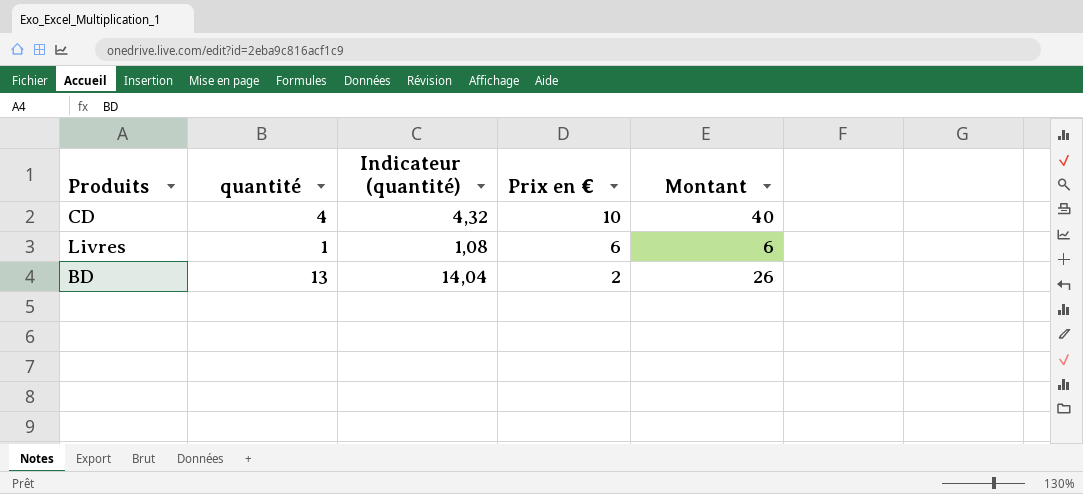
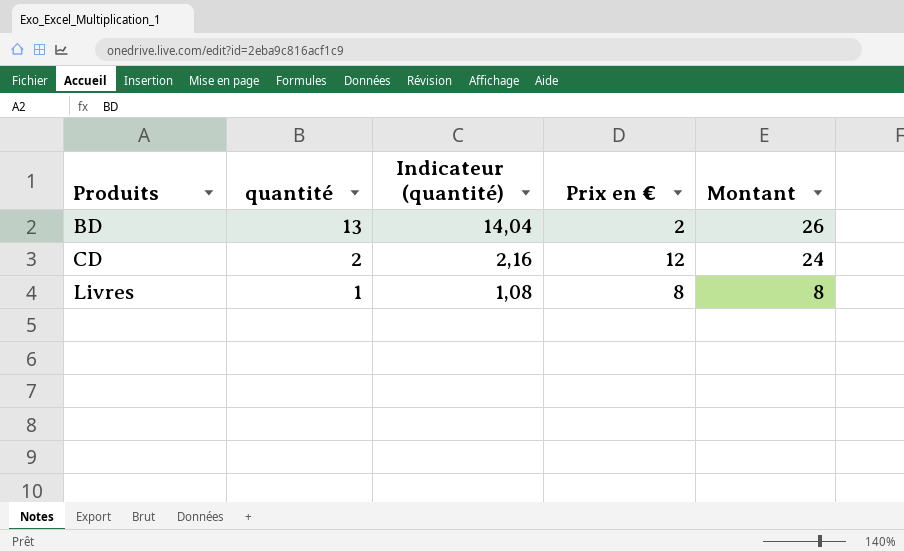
row order: Prix en € descending -> Produits ascending
CD | quantité: 4 -> 2
CD | Indicateur (quantité): 4,32 -> 2,16
CD | Prix en €: 10 -> 12
CD | Montant: 40 -> 24
Livres | Prix en €: 6 -> 8
Livres | Montant: 6 -> 8

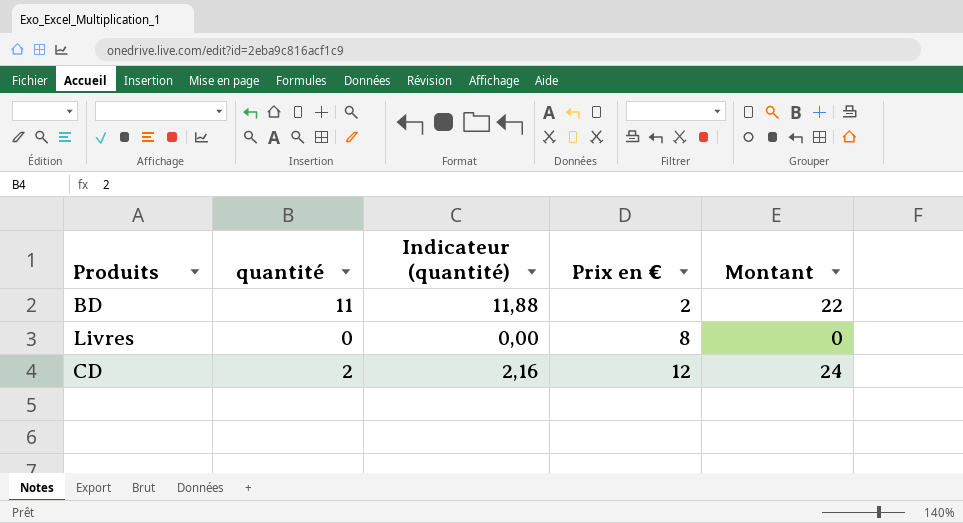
row order: Produits ascending -> Prix en € ascending
BD | quantité: 13 -> 11
BD | Indicateur (quantité): 14,04 -> 11,88
BD | Montant: 26 -> 22
Livres | quantité: 1 -> 0
Livres | Indicateur (quantité): 1,08 -> 0,00
Livres | Montant: 8 -> 0

